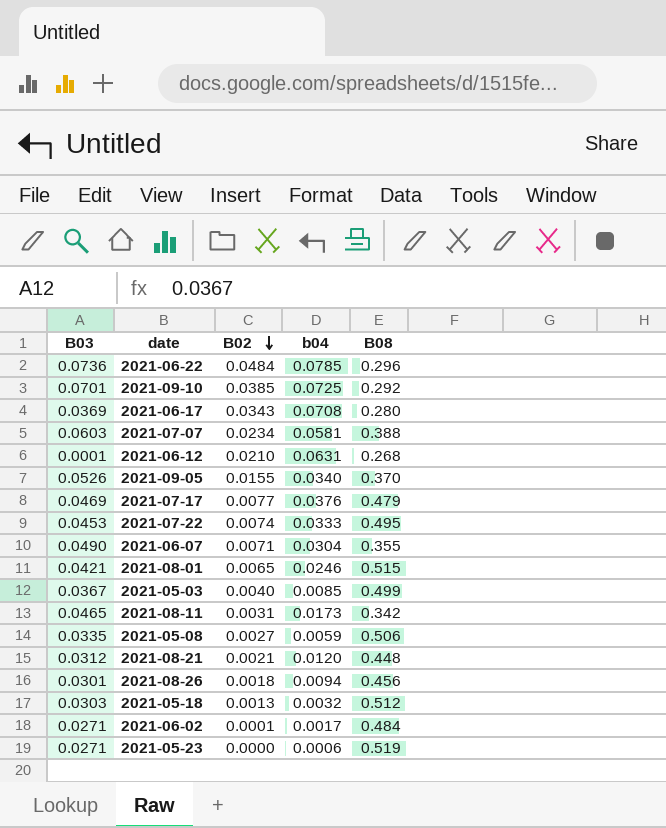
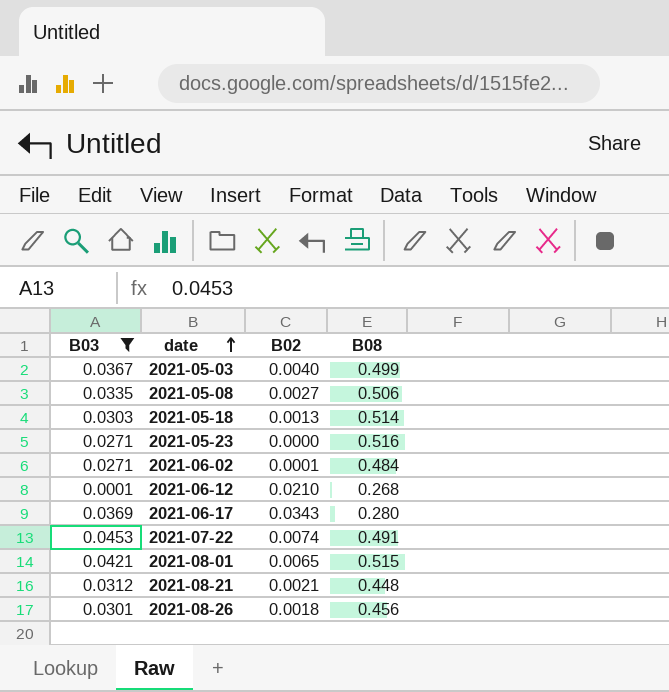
filter: none -> B03 <= 0.0453
row order: B02 descending -> date ascending
column b04 | position: 4 -> none
2021-05-18 | B08: 0.512 -> 0.514
2021-05-23 | B08: 0.519 -> 0.516
2021-07-22 | B08: 0.495 -> 0.491

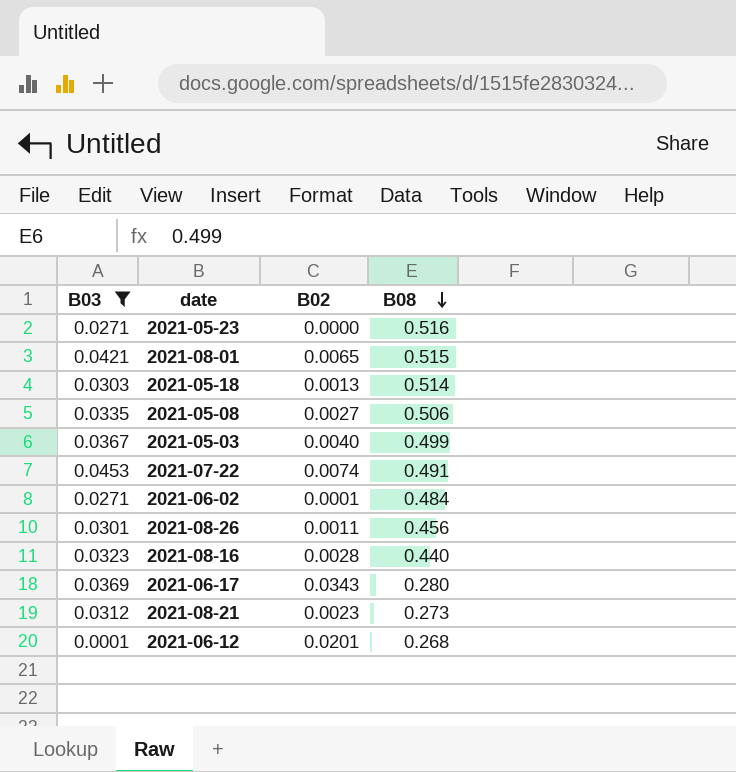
row order: date ascending -> B08 descending
2021-08-26 | B02: 0.0018 -> 0.0011
row 2021-08-16: none -> 0.0323 | 0.0028 | 0.440
2021-08-21 | B02: 0.0021 -> 0.0023
2021-08-21 | B08: 0.448 -> 0.273
2021-06-12 | B02: 0.0210 -> 0.0201

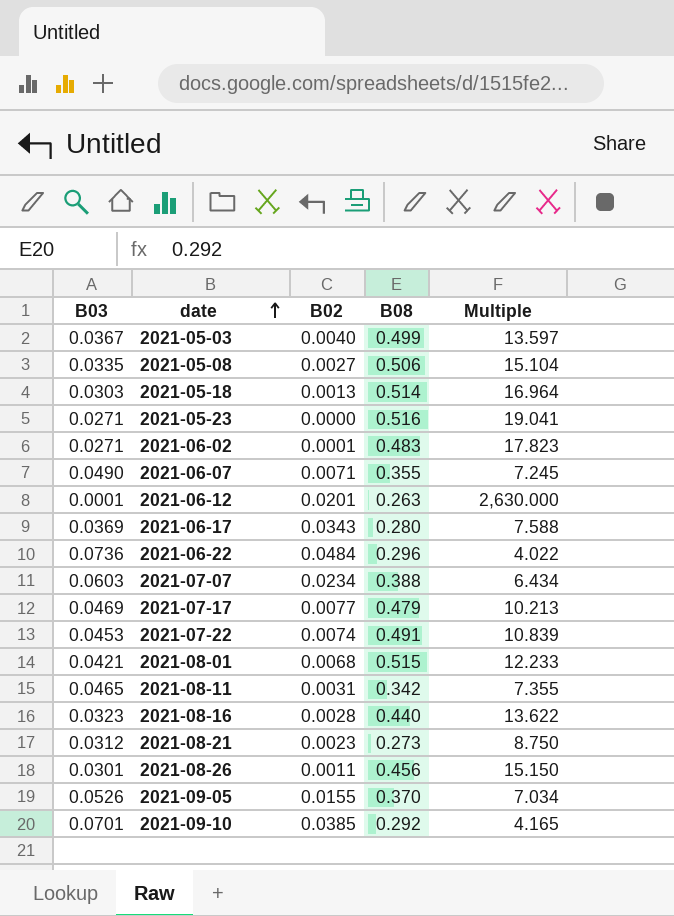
filter: B03 <= 0.0453 -> none
row order: B08 descending -> date ascending
column Multiple | formula: none -> [B08] / [B03]
2021-06-02 | B08: 0.484 -> 0.483
2021-06-12 | B08: 0.268 -> 0.263
2021-08-01 | B02: 0.0065 -> 0.0068

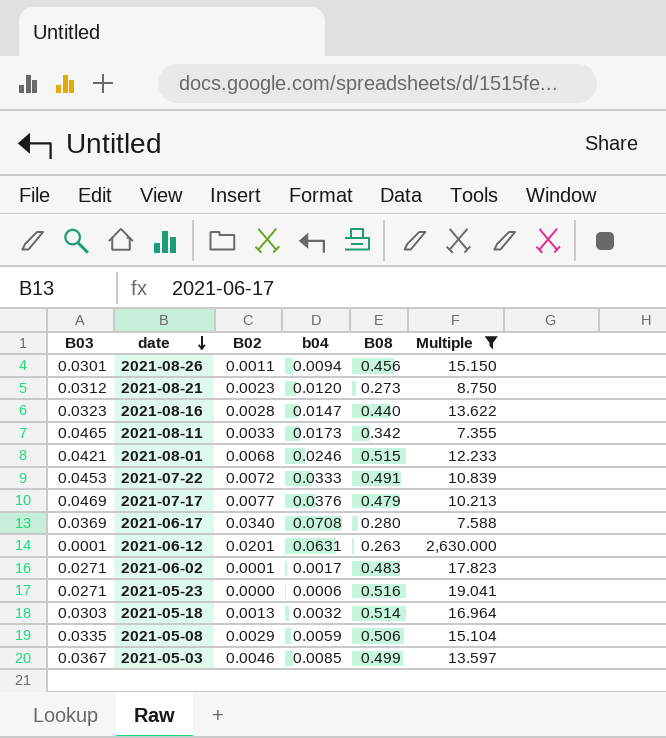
filter: none -> Multiple >= 7.355
row order: date ascending -> date descending
column b04 | position: none -> 4
2021-08-11 | B02: 0.0031 -> 0.0033
2021-07-22 | B02: 0.0074 -> 0.0072
2021-06-17 | B02: 0.0343 -> 0.0340
2021-05-08 | B02: 0.0027 -> 0.0029
2021-05-03 | B02: 0.0040 -> 0.0046

